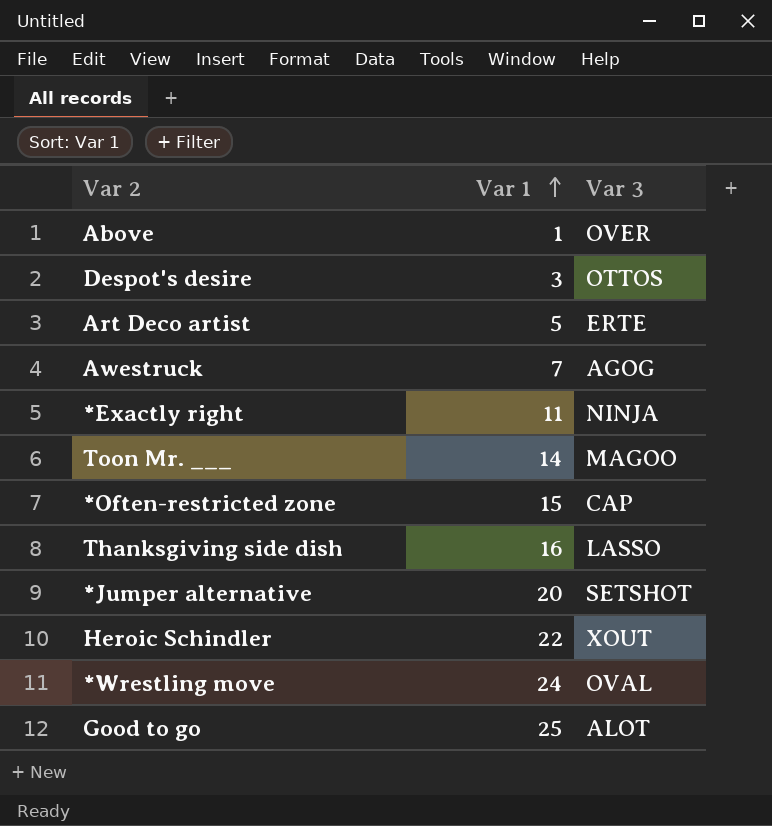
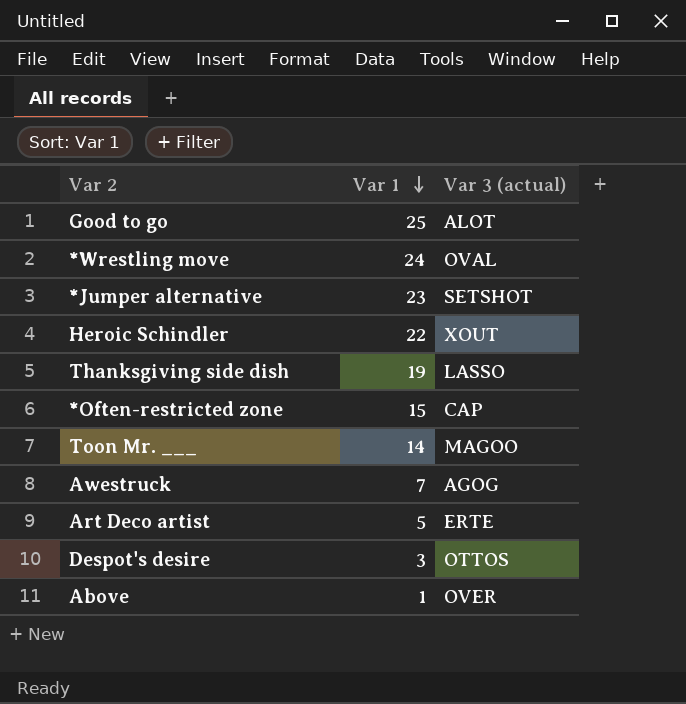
row order: Var 1 ascending -> Var 1 descending
column name: Var 3 -> Var 3 (actual)
row *Exactly right: 11 | NINJA -> none
*Jumper alternative | Var 1: 20 -> 23
Thanksgiving side dish | Var 1: 16 -> 19

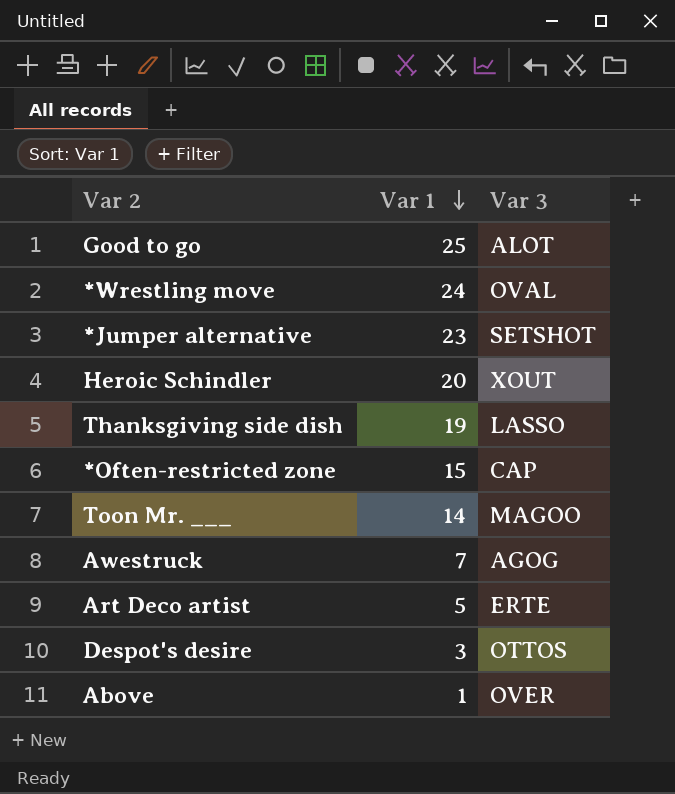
column name: Var 3 (actual) -> Var 3
Heroic Schindler | Var 1: 22 -> 20

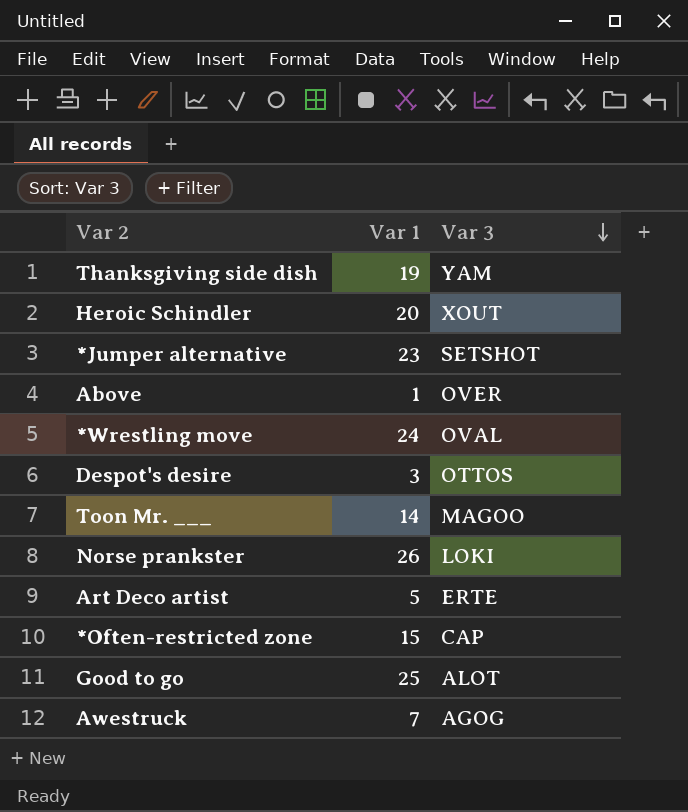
row order: Var 1 descending -> Var 3 descending
Thanksgiving side dish | Var 3: LASSO -> YAM
row Norse prankster: none -> 26 | LOKI

